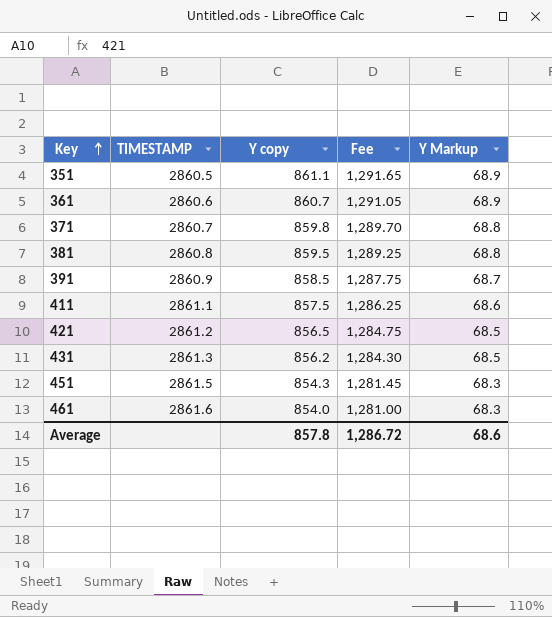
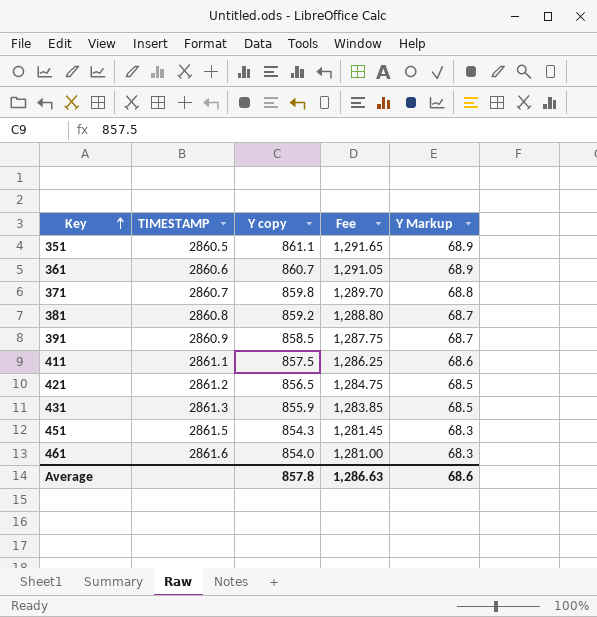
381 | Y copy: 859.5 -> 859.2
381 | Fee: 1,289.25 -> 1,288.80
381 | Y Markup: 68.8 -> 68.7
431 | Y copy: 856.2 -> 855.9
431 | Fee: 1,284.30 -> 1,283.85
Average | Fee: 1,286.72 -> 1,286.63

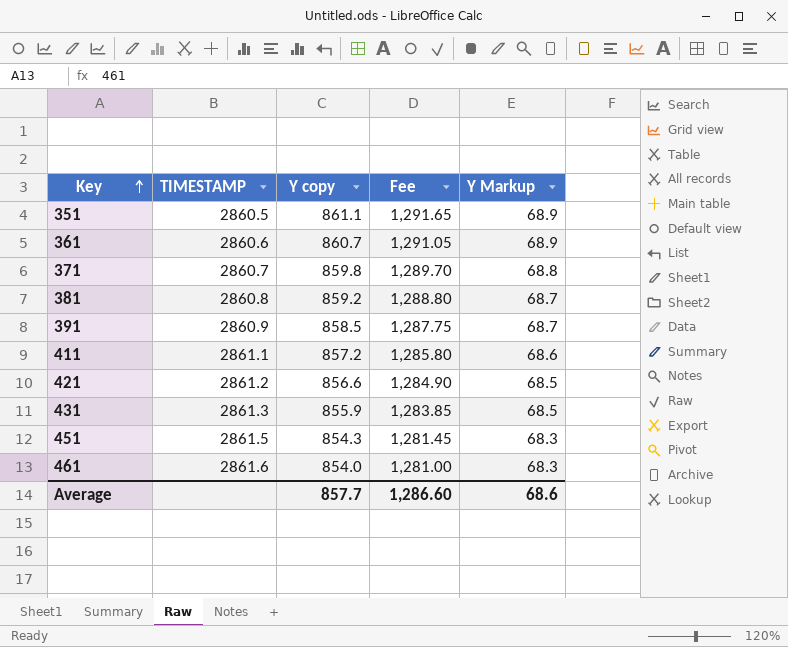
411 | Y copy: 857.5 -> 857.2
411 | Fee: 1,286.25 -> 1,285.80
421 | Y copy: 856.5 -> 856.6
421 | Fee: 1,284.75 -> 1,284.90
Average | Y copy: 857.8 -> 857.7
Average | Fee: 1,286.63 -> 1,286.60

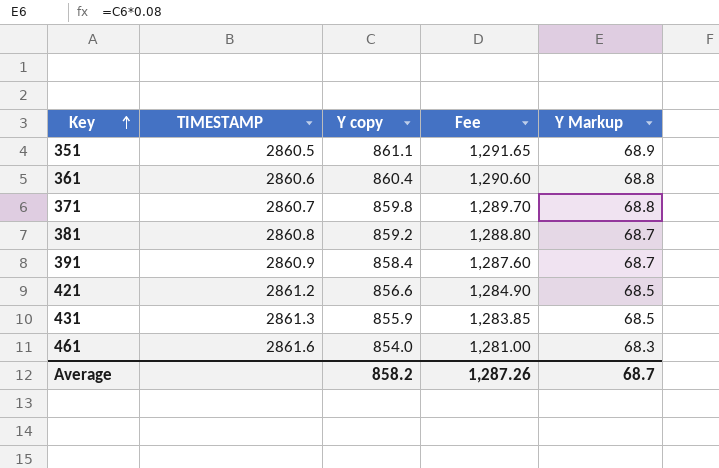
row 411: 2861.1 | 857.2 | 1,285.80 | 68.6 -> none
row 451: 2861.5 | 854.3 | 1,281.45 | 68.3 -> none
361 | Y copy: 860.7 -> 860.4
361 | Fee: 1,291.05 -> 1,290.60
361 | Y Markup: 68.9 -> 68.8
391 | Y copy: 858.5 -> 858.4
391 | Fee: 1,287.75 -> 1,287.60
Average | Y copy: 857.7 -> 858.2
Average | Fee: 1,286.60 -> 1,287.26
Average | Y Markup: 68.6 -> 68.7

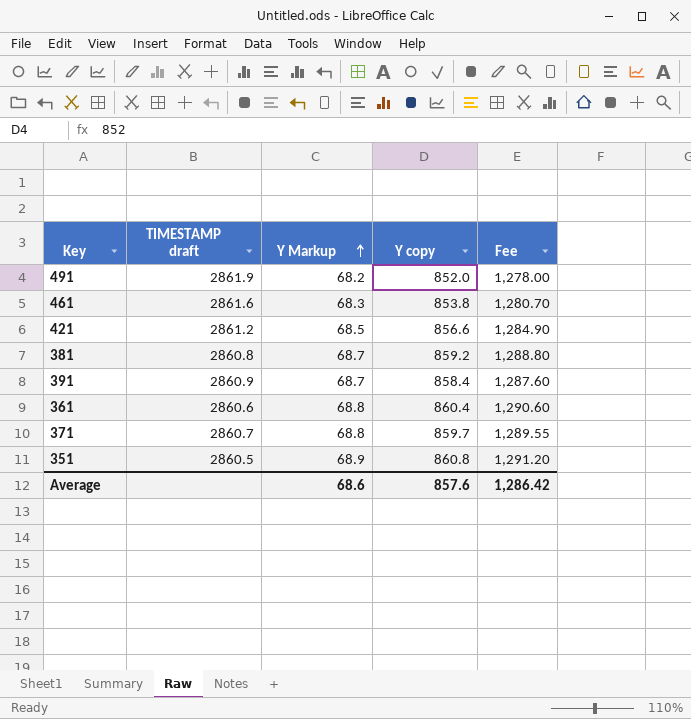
row order: Key ascending -> Y Markup ascending
column name: TIMESTAMP -> TIMESTAMP draft
column Y Markup | position: 5 -> 3
row 431: 2861.3 | 855.9 | 1,283.85 | 68.5 -> none
row 491: none -> 2861.9 | 68.2 | 852.0 | 1,278.00
461 | Y copy: 854.0 -> 853.8
461 | Fee: 1,281.00 -> 1,280.70
371 | Y copy: 859.8 -> 859.7
371 | Fee: 1,289.70 -> 1,289.55
351 | Y copy: 861.1 -> 860.8
351 | Fee: 1,291.65 -> 1,291.20
Average | Y Markup: 68.7 -> 68.6
Average | Y copy: 858.2 -> 857.6
Average | Fee: 1,287.26 -> 1,286.42

